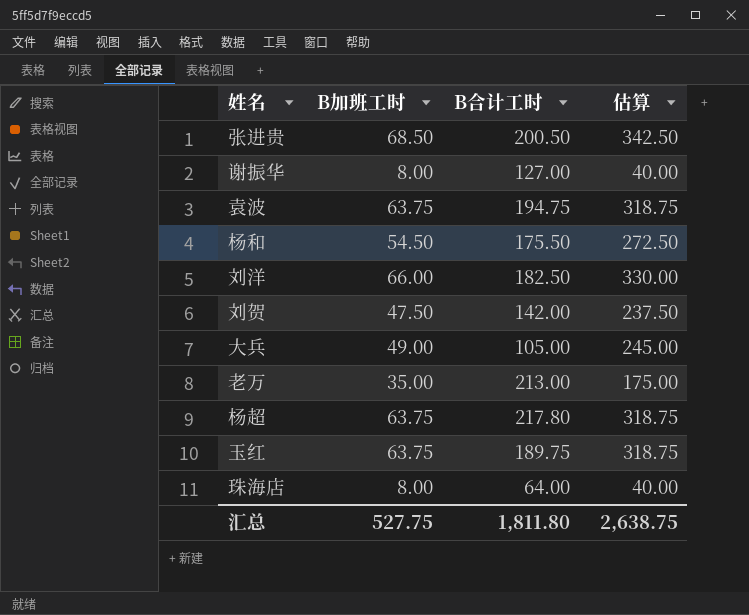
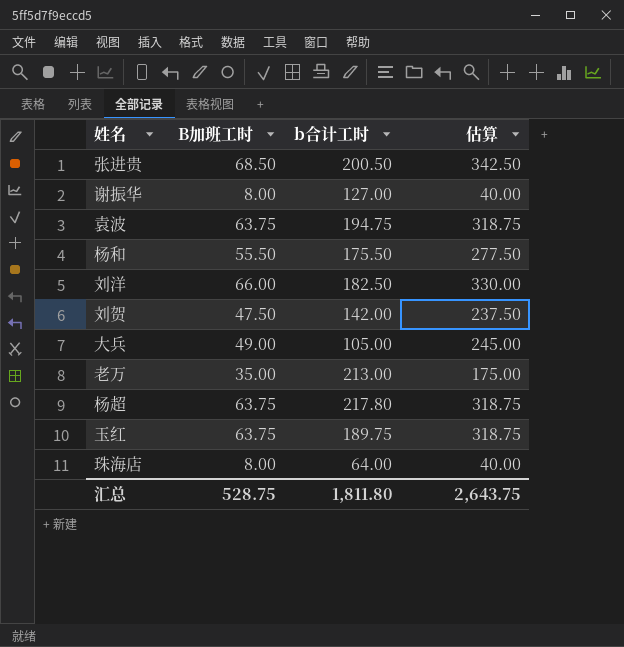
column name: B合计工时 -> b合计工时
杨和 | B加班工时: 54.50 -> 55.50
杨和 | 估算: 272.50 -> 277.50
汇总 | B加班工时: 527.75 -> 528.75
汇总 | 估算: 2,638.75 -> 2,643.75

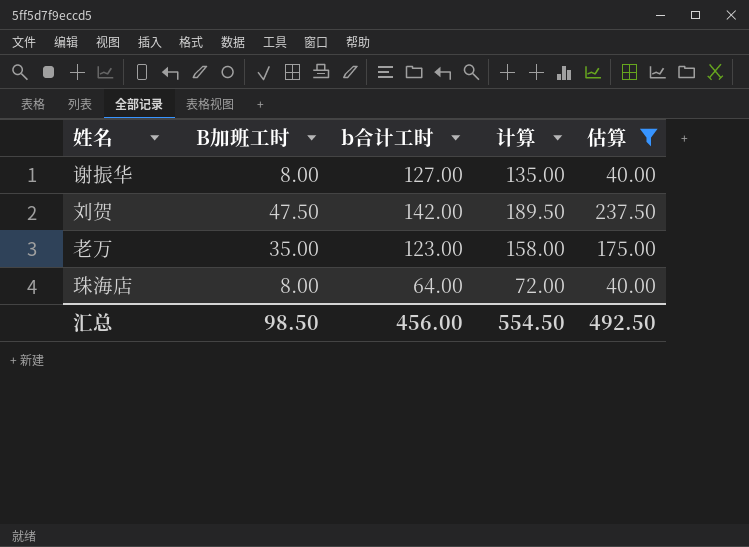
filter: none -> 估算 <= 237.50
column 计算 | formula: none -> [B加班工时] + [b合计工时]
老万 | b合计工时: 213.00 -> 123.00
汇总 | B加班工时: 528.75 -> 98.50
汇总 | b合计工时: 1,811.80 -> 456.00
汇总 | 估算: 2,643.75 -> 492.50

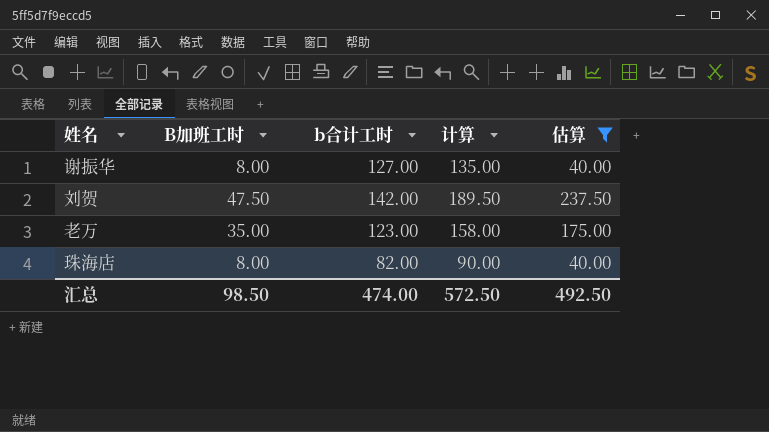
珠海店 | b合计工时: 64.00 -> 82.00
珠海店 | 计算: 72.00 -> 90.00
汇总 | b合计工时: 456.00 -> 474.00
汇总 | 计算: 554.50 -> 572.50

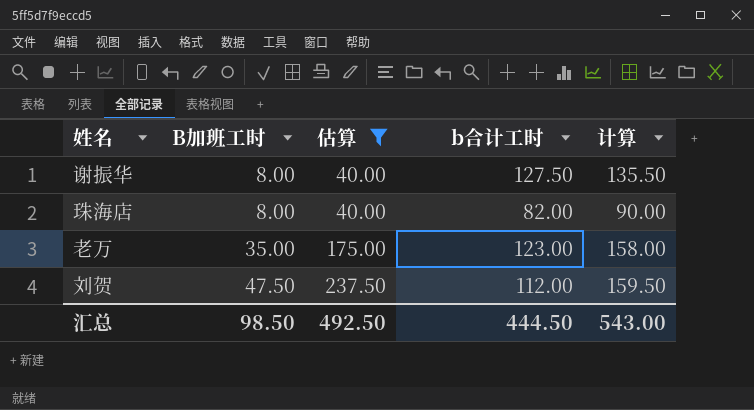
row order: none -> B加班工时 ascending
column 估算 | position: 5 -> 3
谢振华 | b合计工时: 127.00 -> 127.50
谢振华 | 计算: 135.00 -> 135.50
刘贺 | b合计工时: 142.00 -> 112.00
刘贺 | 计算: 189.50 -> 159.50
汇总 | b合计工时: 474.00 -> 444.50
汇总 | 计算: 572.50 -> 543.00

